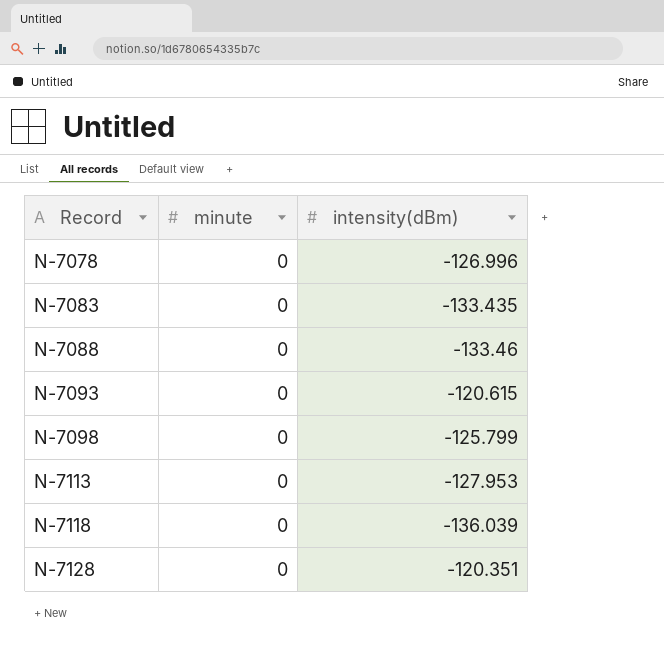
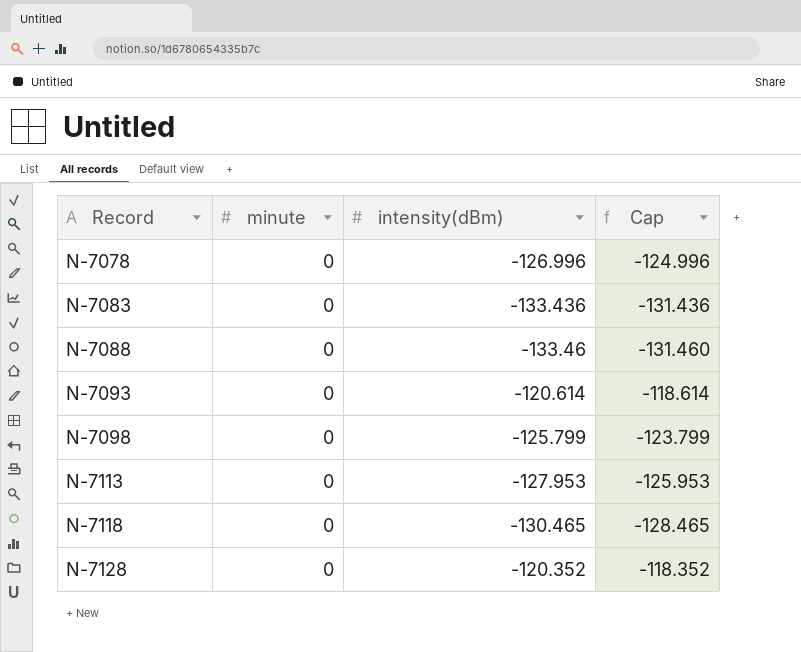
column Cap | formula: none -> [intensity(dBm)] + 2
N-7083 | intensity(dBm): -133.435 -> -133.436
N-7093 | intensity(dBm): -120.615 -> -120.614
N-7118 | intensity(dBm): -136.039 -> -130.465
N-7128 | intensity(dBm): -120.351 -> -120.352

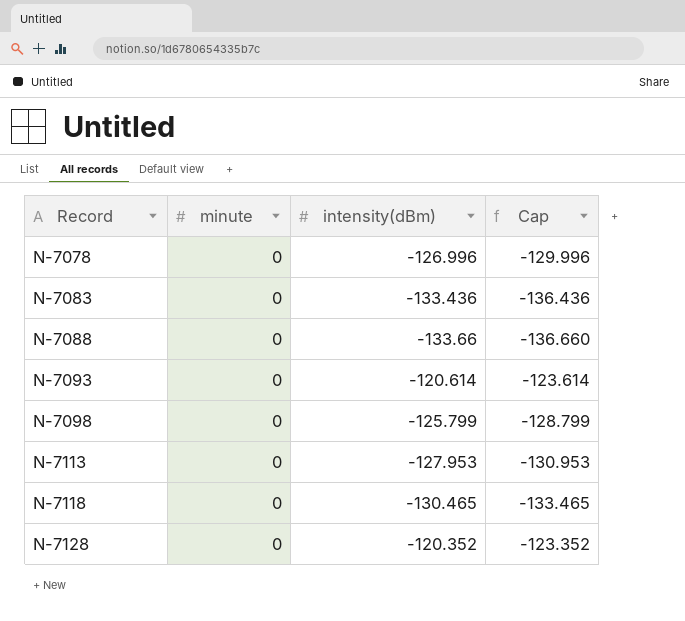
column Cap | formula: [intensity(dBm)] + 2 -> [intensity(dBm)] - 3
N-7088 | intensity(dBm): -133.46 -> -133.66

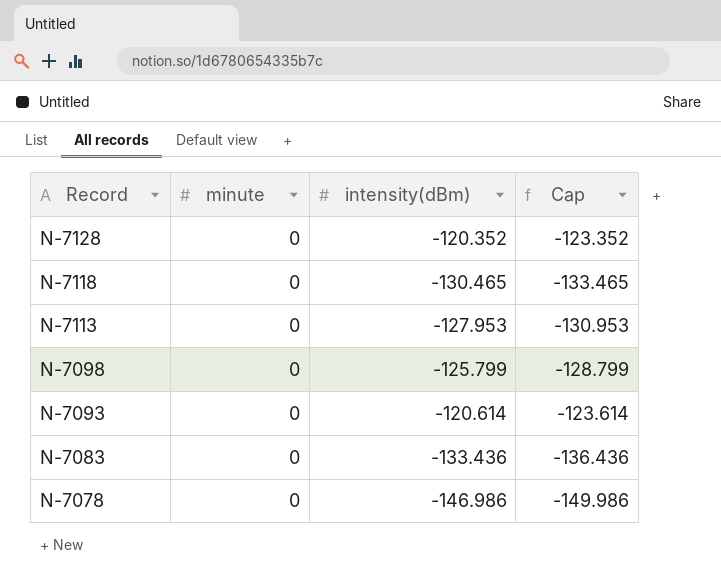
row order: Record ascending -> Record descending
row N-7088: 0 | -133.66 | -136.660 -> none
N-7078 | intensity(dBm): -126.996 -> -146.986
N-7078 | Cap: -129.996 -> -149.986

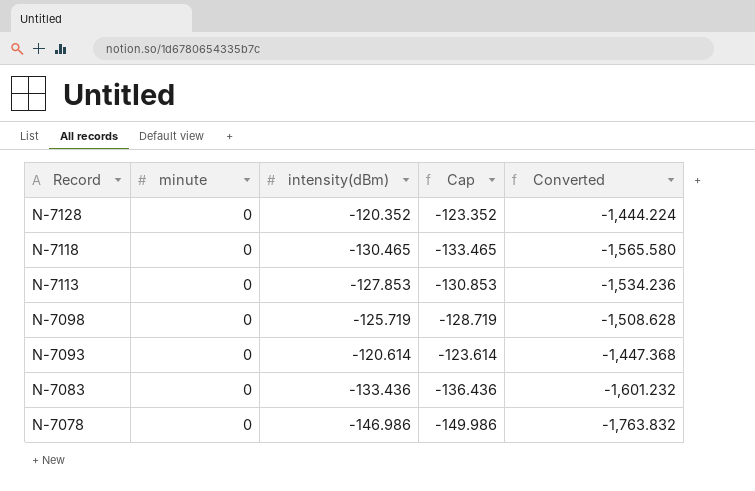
column Converted | formula: none -> [intensity(dBm)] * 12
N-7113 | intensity(dBm): -127.953 -> -127.853
N-7113 | Cap: -130.953 -> -130.853
N-7098 | intensity(dBm): -125.799 -> -125.719
N-7098 | Cap: -128.799 -> -128.719

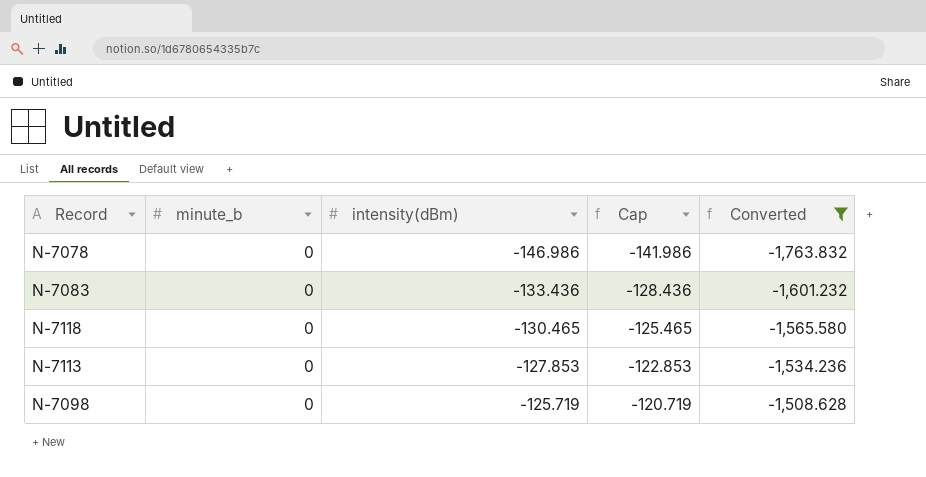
filter: none -> Converted <= -1,508.628
row order: Record descending -> intensity(dBm) ascending
column name: minute -> minute_b
column Cap | formula: [intensity(dBm)] - 3 -> [intensity(dBm)] + 5

